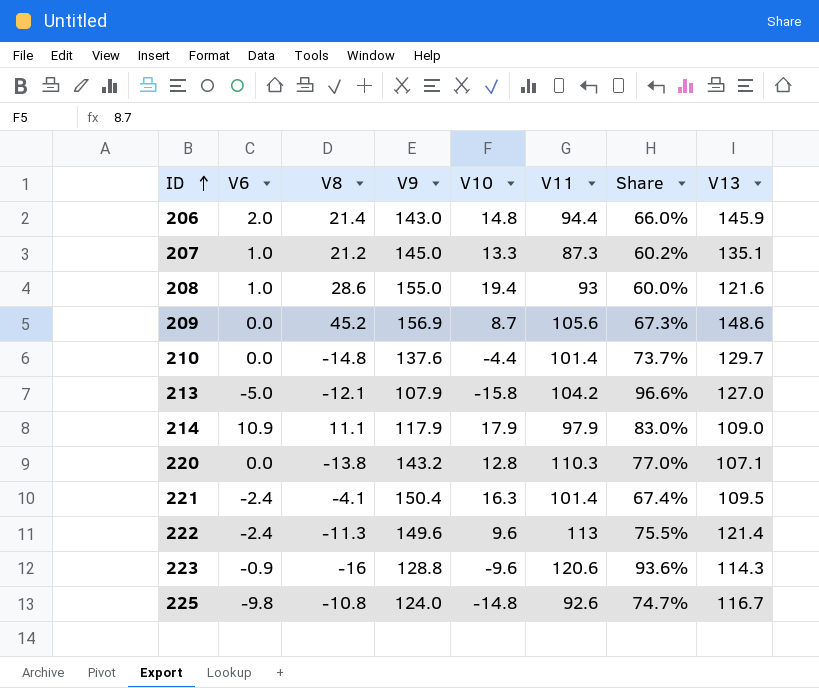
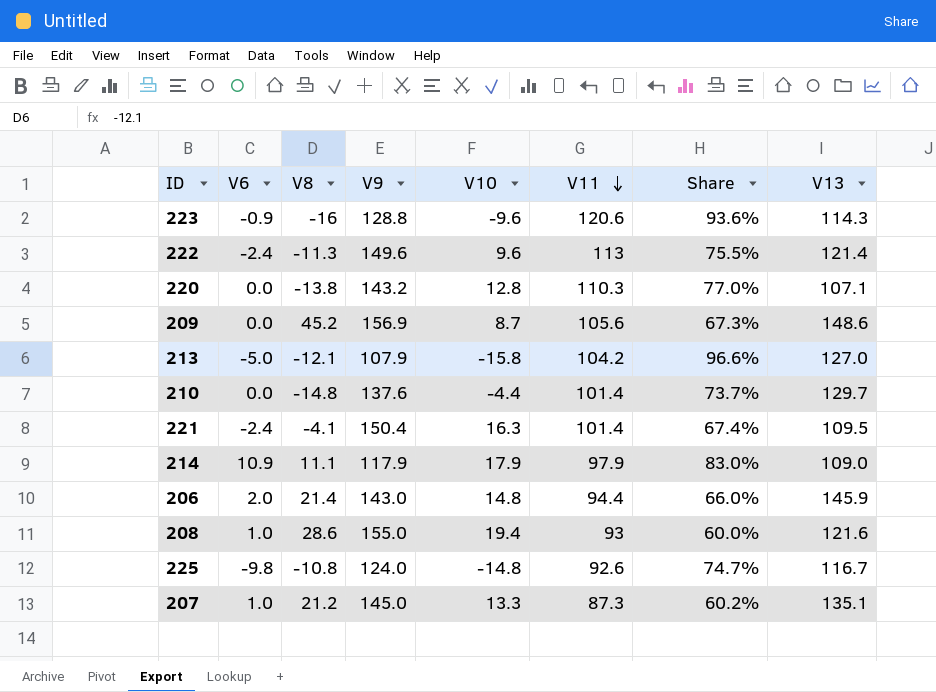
row order: ID ascending -> V11 descending

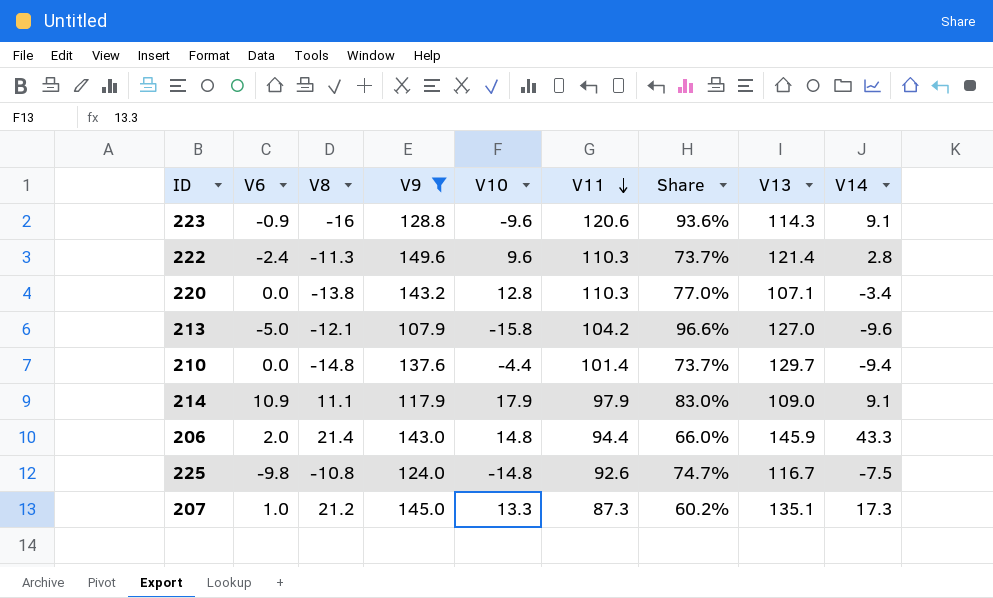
filter: none -> V9 <= 149.6
column V14 | position: none -> 9
222 | V11: 113 -> 110.3
222 | Share: 75.5% -> 73.7%

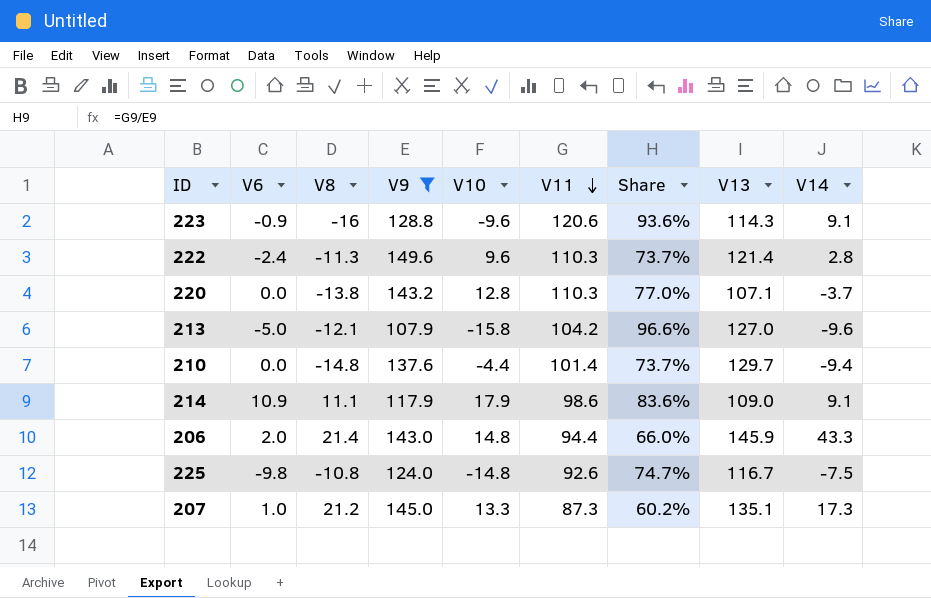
220 | V14: -3.4 -> -3.7
214 | V11: 97.9 -> 98.6
214 | Share: 83.0% -> 83.6%

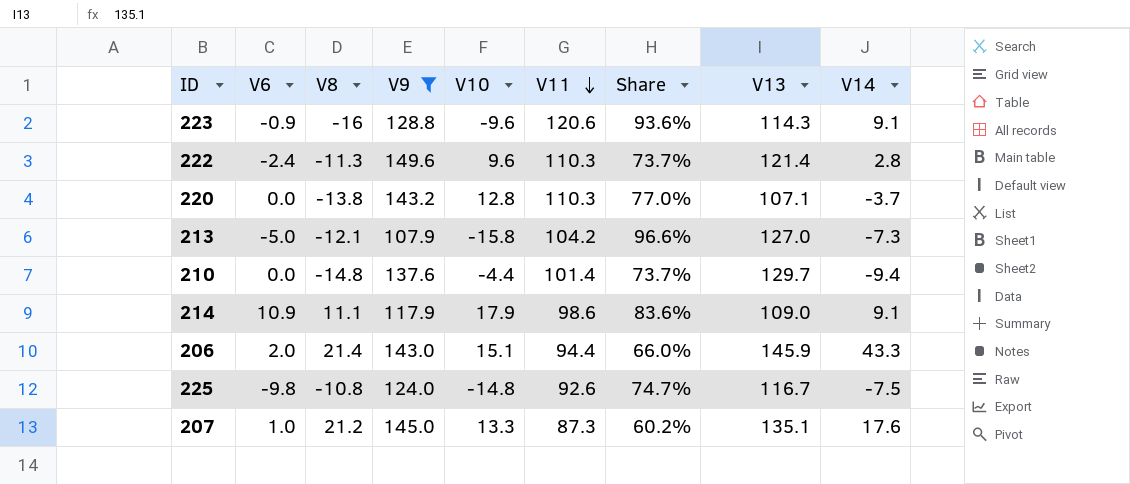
213 | V14: -9.6 -> -7.3
206 | V10: 14.8 -> 15.1
207 | V14: 17.3 -> 17.6

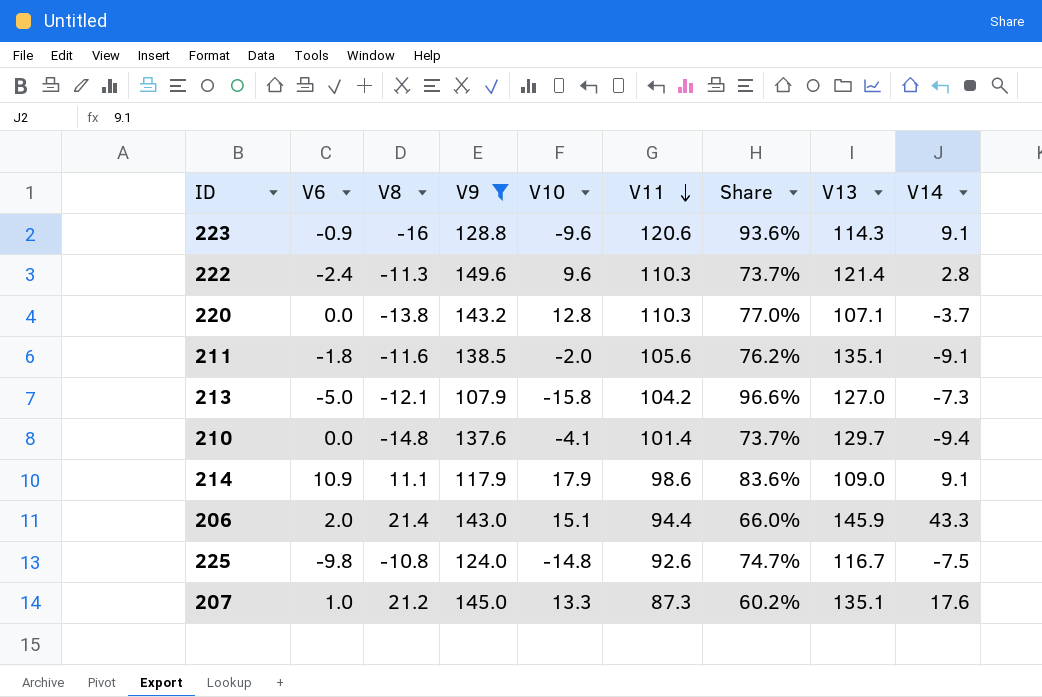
row 211: none -> -1.8 | -11.6 | 138.5 | -2.0 | 105.6 | 76.2% | 135.1 | -9.1
210 | V10: -4.4 -> -4.1

